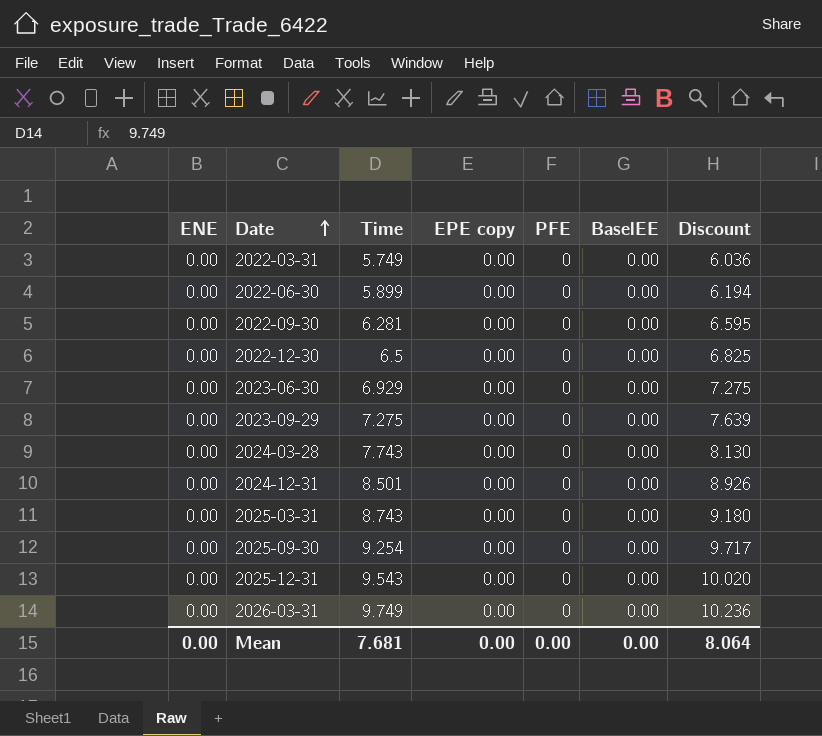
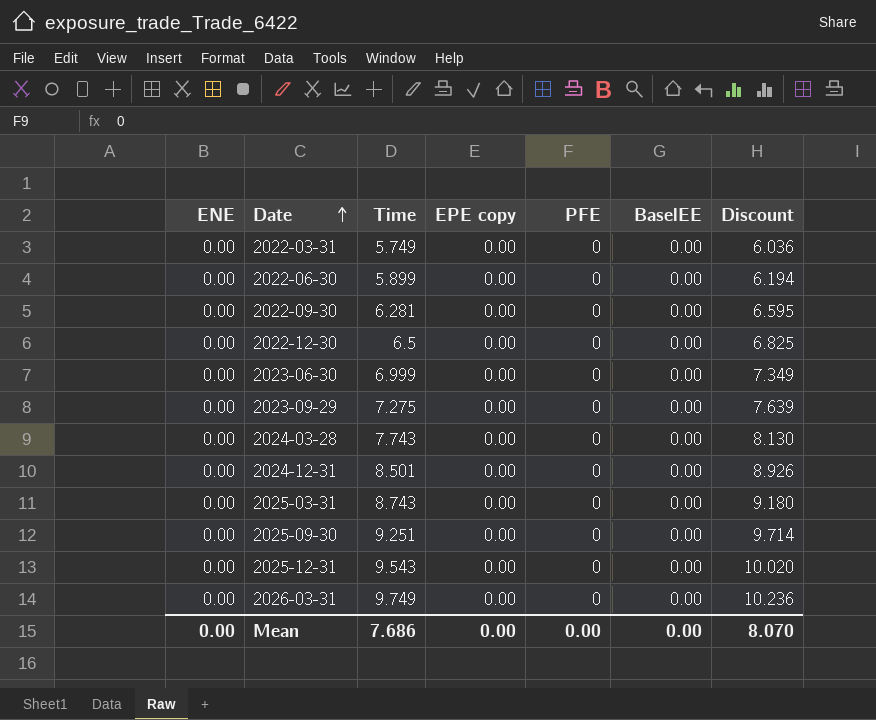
2023-06-30 | Time: 6.929 -> 6.999
2023-06-30 | Discount: 7.275 -> 7.349
2025-09-30 | Time: 9.254 -> 9.251
2025-09-30 | Discount: 9.717 -> 9.714
Mean | Time: 7.681 -> 7.686
Mean | Discount: 8.064 -> 8.070

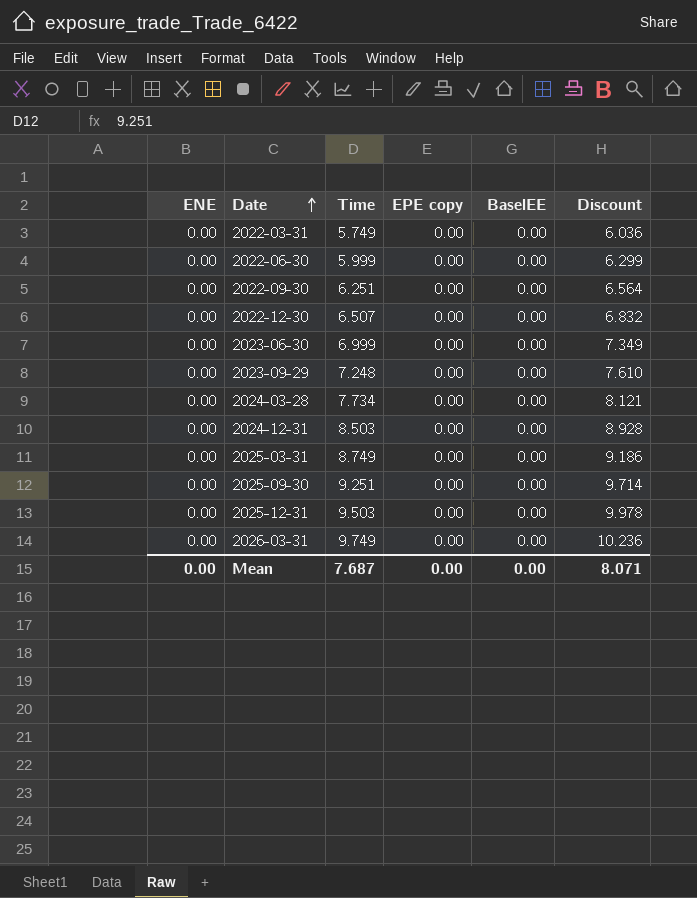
column PFE | position: 5 -> none
2022-06-30 | Time: 5.899 -> 5.999
2022-06-30 | Discount: 6.194 -> 6.299
2022-09-30 | Time: 6.281 -> 6.251
2022-09-30 | Discount: 6.595 -> 6.564
2022-12-30 | Time: 6.5 -> 6.507
2022-12-30 | Discount: 6.825 -> 6.832
2023-09-29 | Time: 7.275 -> 7.248
2023-09-29 | Discount: 7.639 -> 7.610
2024-03-28 | Time: 7.743 -> 7.734
2024-03-28 | Discount: 8.130 -> 8.121
2024-12-31 | Time: 8.501 -> 8.503
2024-12-31 | Discount: 8.926 -> 8.928
2025-03-31 | Time: 8.743 -> 8.749
2025-03-31 | Discount: 9.180 -> 9.186
2025-12-31 | Time: 9.543 -> 9.503
2025-12-31 | Discount: 10.020 -> 9.978
Mean | Time: 7.686 -> 7.687
Mean | Discount: 8.070 -> 8.071

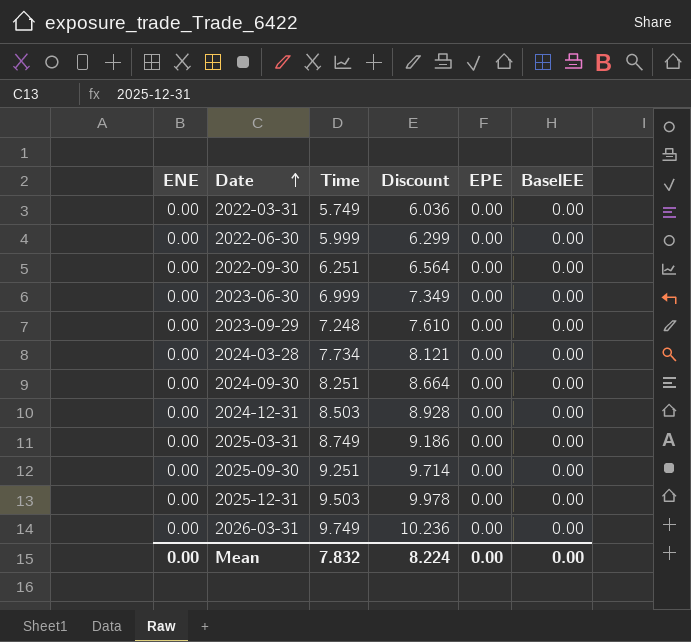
column Discount | position: 6 -> 4
column name: EPE copy -> EPE
row 2022-12-30: 0.00 | 6.507 | 0.00 | 0.00 | 6.832 -> none
row 2024-09-30: none -> 0.00 | 8.251 | 8.664 | 0.00 | 0.00
Mean | Time: 7.687 -> 7.832
Mean | Discount: 8.071 -> 8.224

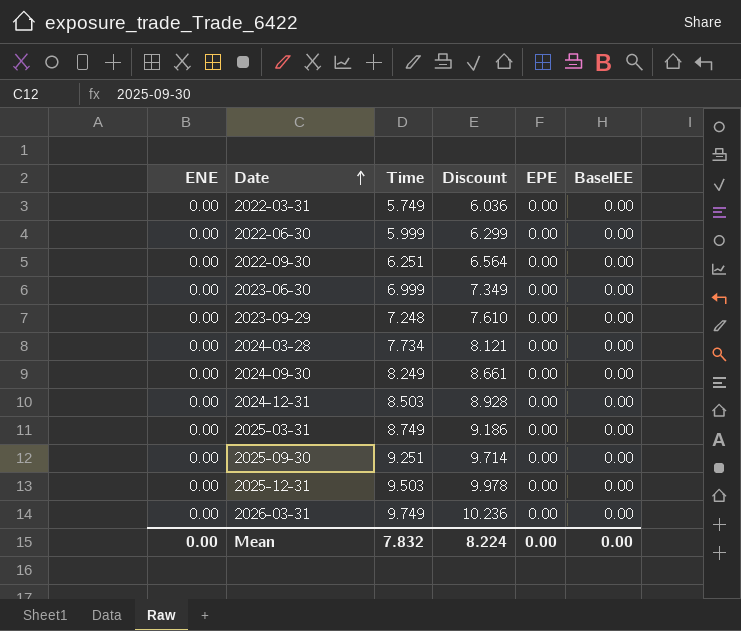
2024-09-30 | Time: 8.251 -> 8.249
2024-09-30 | Discount: 8.664 -> 8.661

